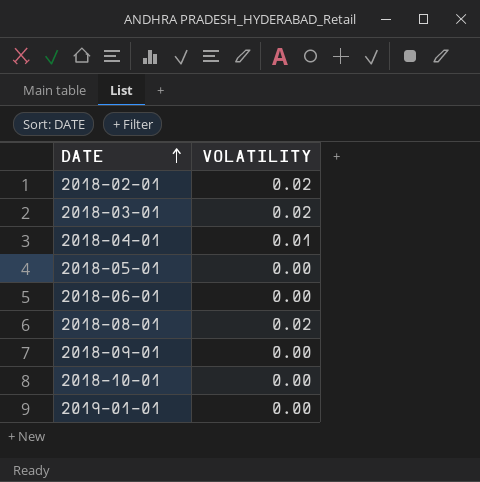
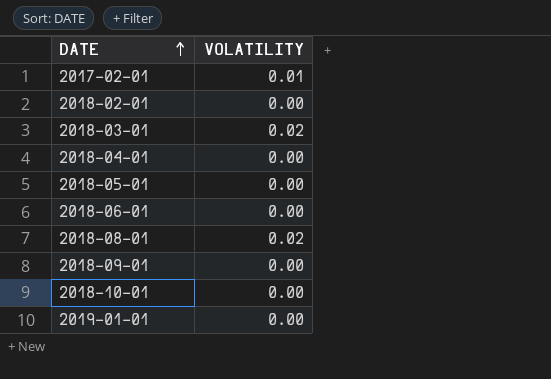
row 2017-02-01: none -> 0.01
2018-02-01 | VOLATILITY: 0.02 -> 0.00
2018-04-01 | VOLATILITY: 0.01 -> 0.00

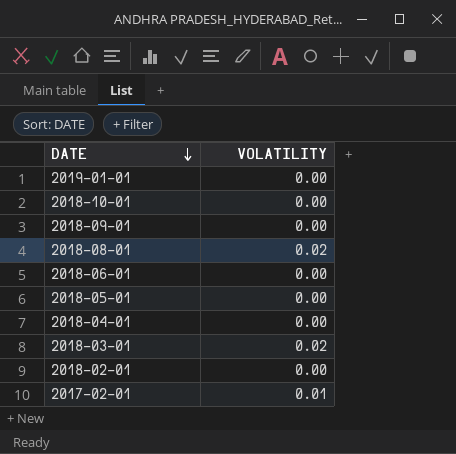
row order: DATE ascending -> DATE descending

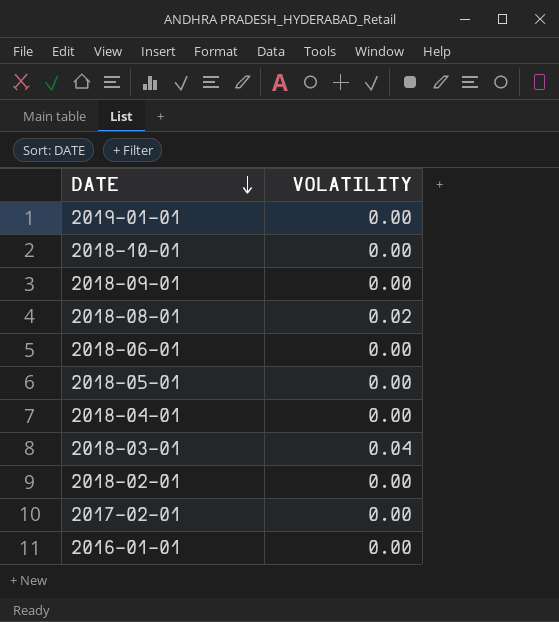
2018-03-01 | VOLATILITY: 0.02 -> 0.04
2017-02-01 | VOLATILITY: 0.01 -> 0.00
row 2016-01-01: none -> 0.00

